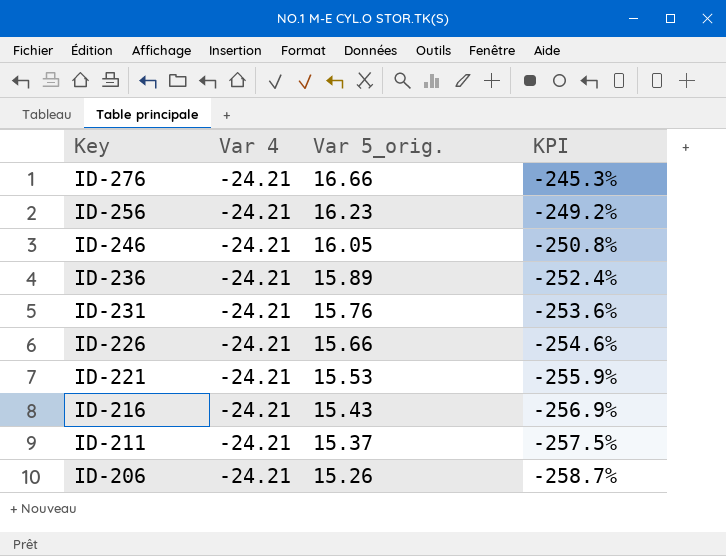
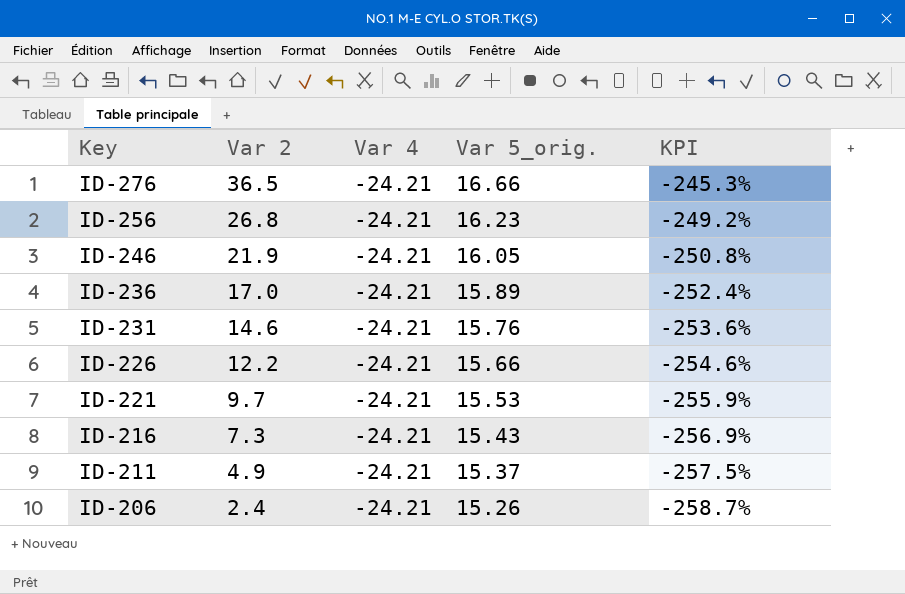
column Var 2 | position: none -> 2

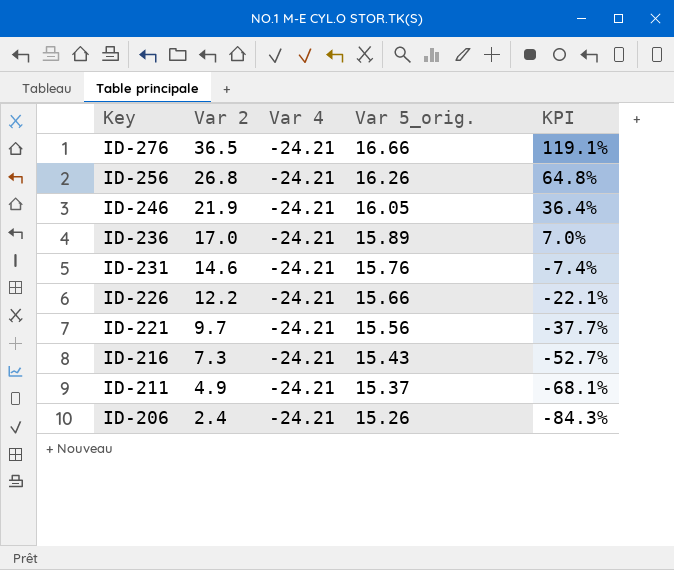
column KPI | formula: ([Var 4] - [Var 5_orig.]) / [Var 5_orig.] -> ([Var 2] - [Var 5_orig.]) / [Var 5_orig.]
ID-256 | Var 5_orig.: 16.23 -> 16.26
ID-221 | Var 5_orig.: 15.53 -> 15.56

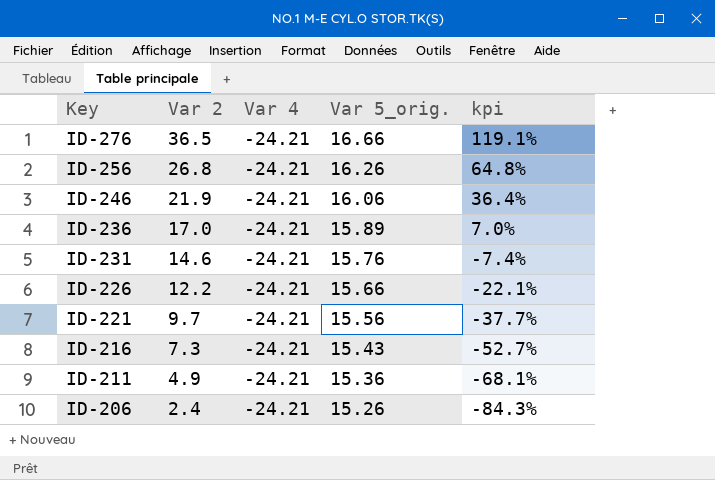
column name: KPI -> kpi
ID-246 | Var 5_orig.: 16.05 -> 16.06
ID-211 | Var 5_orig.: 15.37 -> 15.36

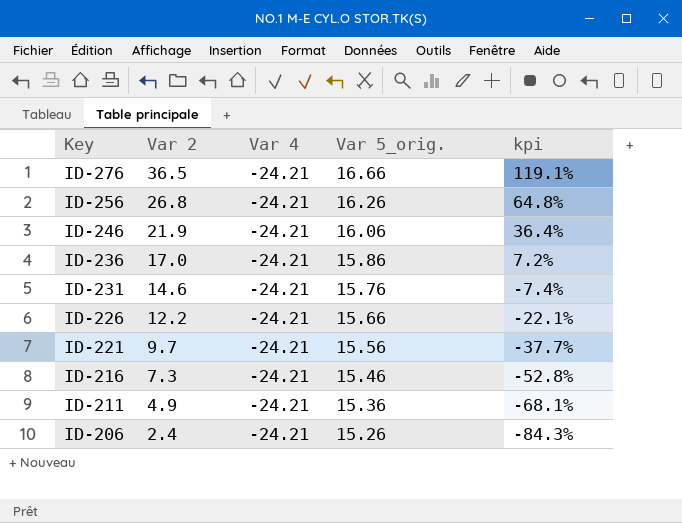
ID-236 | Var 5_orig.: 15.89 -> 15.86
ID-236 | kpi: 7.0% -> 7.2%
ID-216 | Var 5_orig.: 15.43 -> 15.46
ID-216 | kpi: -52.7% -> -52.8%

